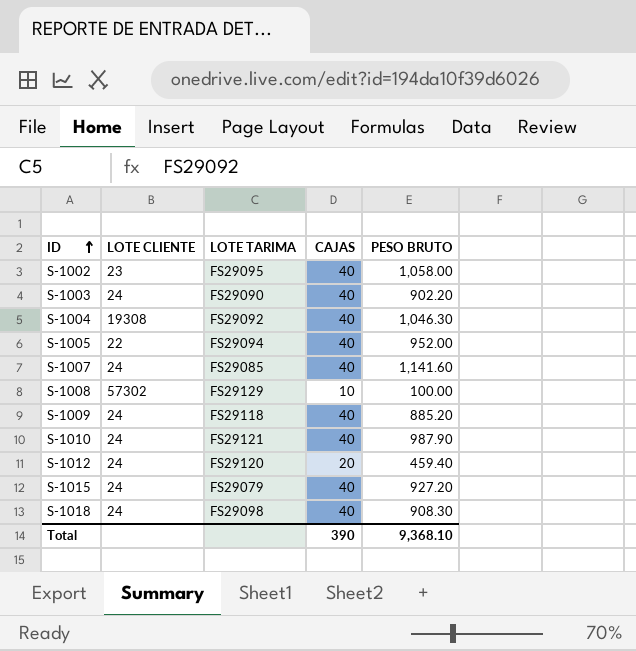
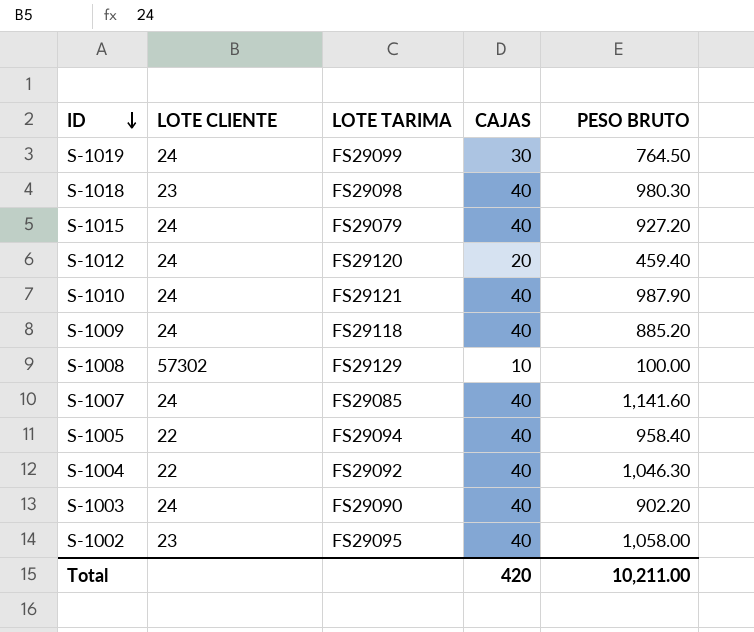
row order: ID ascending -> ID descending
row S-1019: none -> 24 | FS29099 | 30 | 764.50
S-1018 | LOTE CLIENTE: 24 -> 23
S-1018 | PESO BRUTO: 908.30 -> 980.30
S-1005 | PESO BRUTO: 952.00 -> 958.40
S-1004 | LOTE CLIENTE: 19308 -> 22
Total | CAJAS: 390 -> 420
Total | PESO BRUTO: 9,368.10 -> 10,211.00

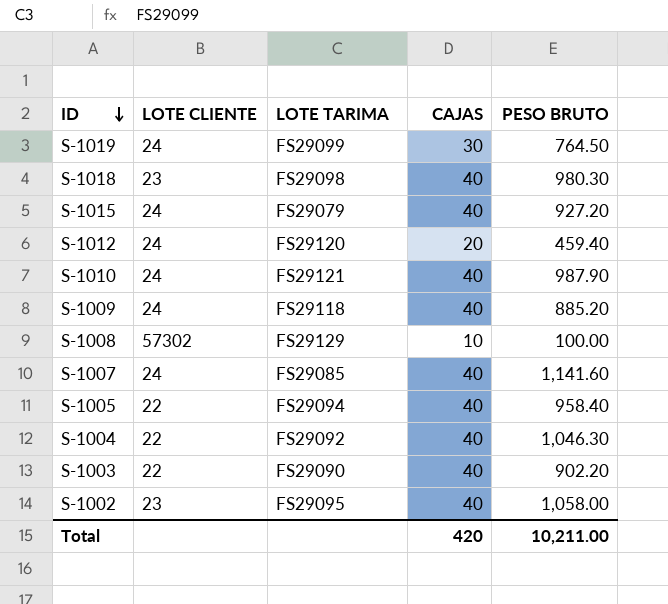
S-1003 | LOTE CLIENTE: 24 -> 22

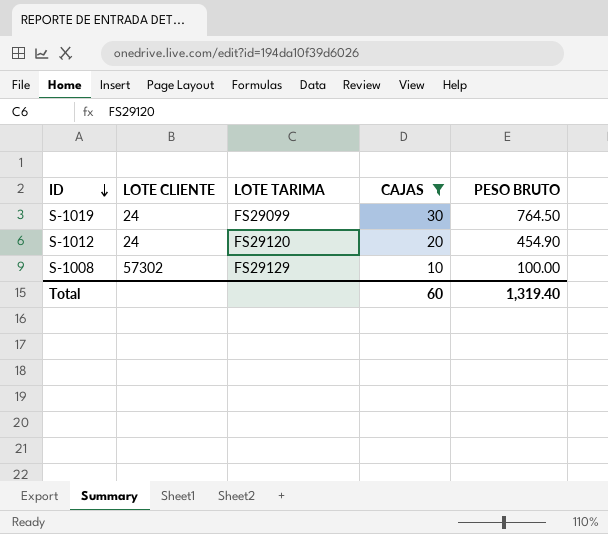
filter: none -> CAJAS != 40
S-1012 | PESO BRUTO: 459.40 -> 454.90
Total | CAJAS: 420 -> 60
Total | PESO BRUTO: 10,211.00 -> 1,319.40

